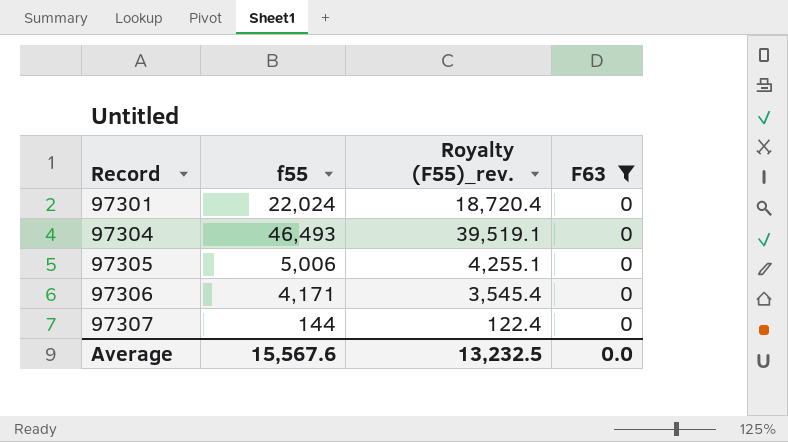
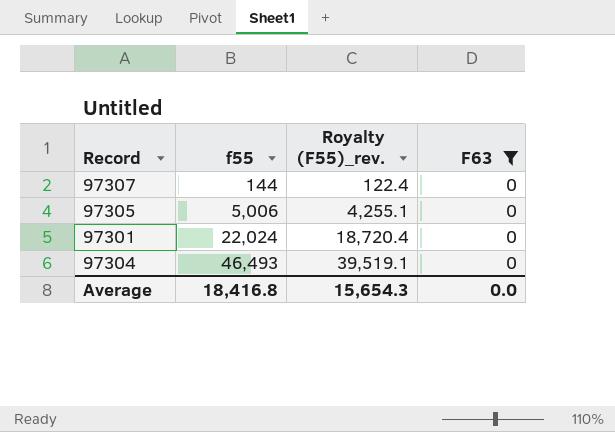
row order: Record ascending -> f55 ascending
row 97306: 4,171 | 3,545.4 | 0 -> none
Average | f55: 15,567.6 -> 18,416.8
Average | Royalty (F55)_rev.: 13,232.5 -> 15,654.3

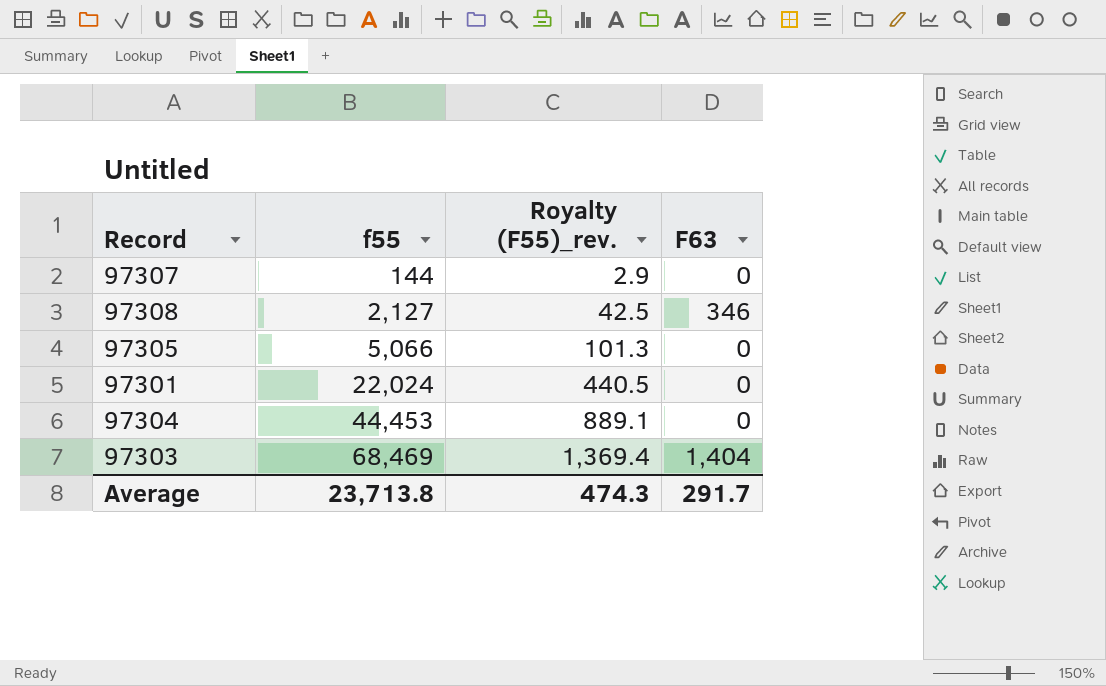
filter: F63 = 0 -> none
column Royalty (F55)_rev. | formula: [f55] * 0.85 -> [f55] * 0.02
97305 | f55: 5,006 -> 5,066
97304 | f55: 46,493 -> 44,453
Average | f55: 18,416.8 -> 23,713.8
Average | Royalty (F55)_rev.: 15,654.3 -> 474.3
Average | F63: 0.0 -> 291.7

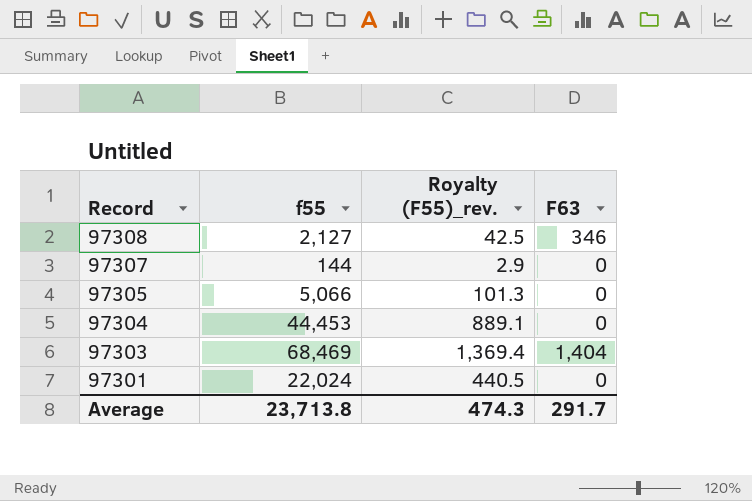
row order: f55 ascending -> Record descending

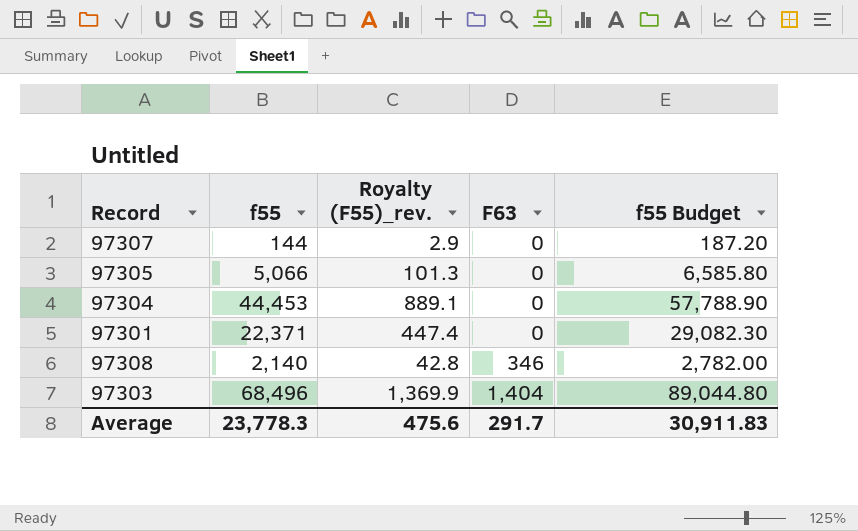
row order: Record descending -> F63 ascending
column f55 Budget | formula: none -> [f55] * 1.3
97301 | f55: 22,024 -> 22,371
97301 | Royalty (F55)_rev.: 440.5 -> 447.4
97308 | f55: 2,127 -> 2,140
97308 | Royalty (F55)_rev.: 42.5 -> 42.8
97303 | f55: 68,469 -> 68,496
97303 | Royalty (F55)_rev.: 1,369.4 -> 1,369.9
Average | f55: 23,713.8 -> 23,778.3
Average | Royalty (F55)_rev.: 474.3 -> 475.6

